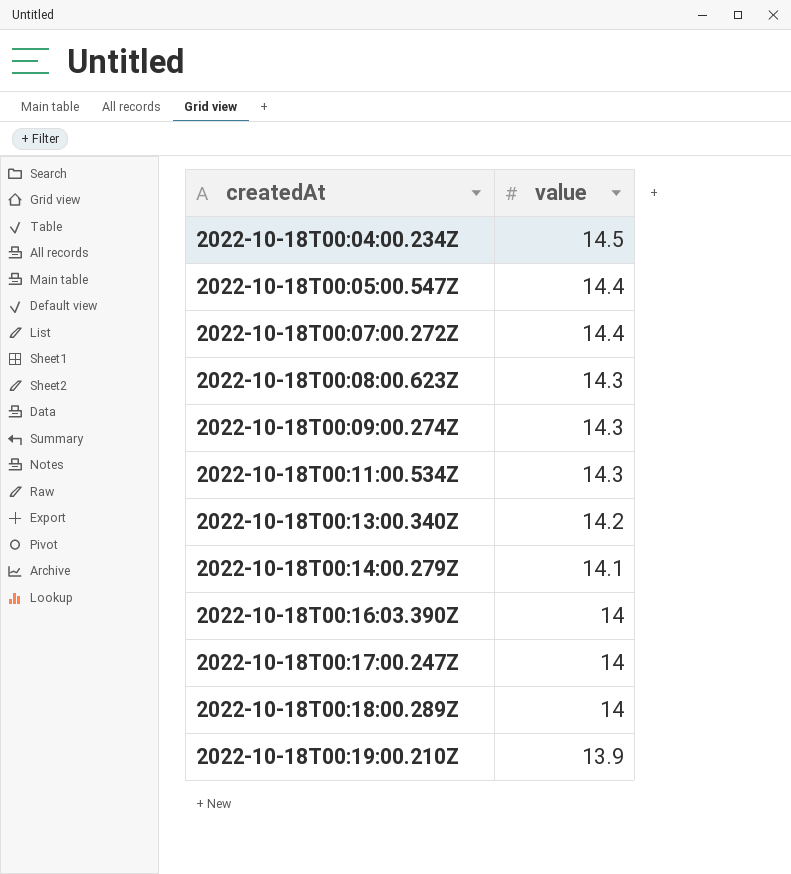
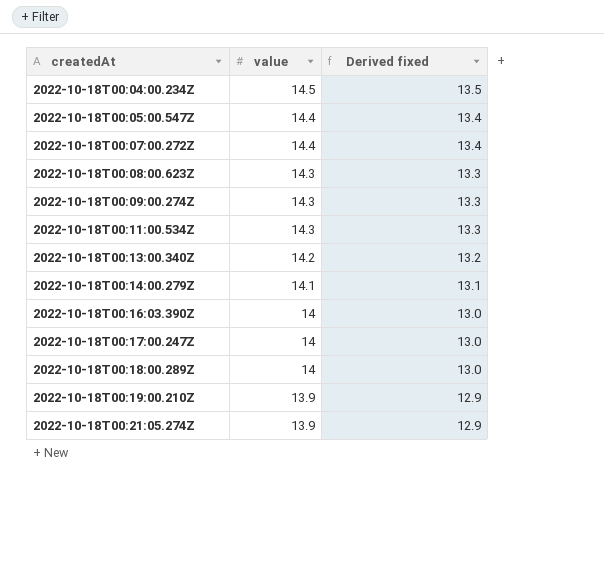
column Derived fixed | formula: none -> [value] - 1
row 2022-10-18T00:21:05.274Z: none -> 13.9 | 12.9

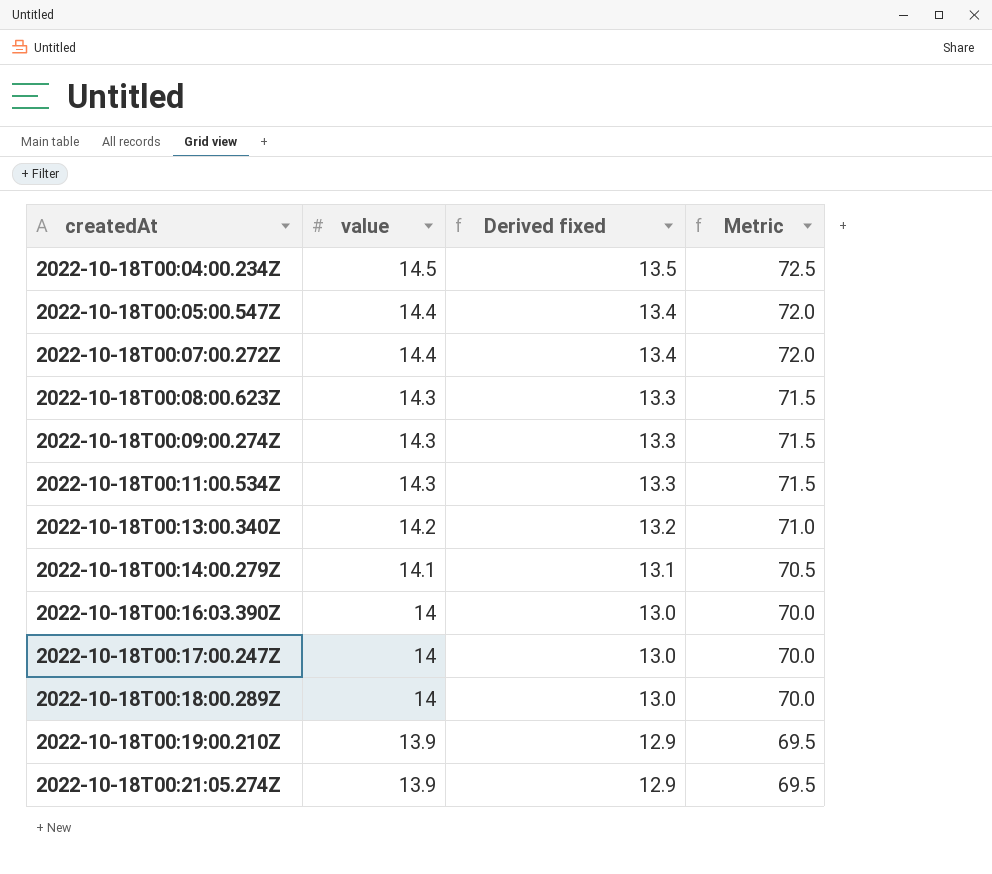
column Metric | formula: none -> [value] * 5

